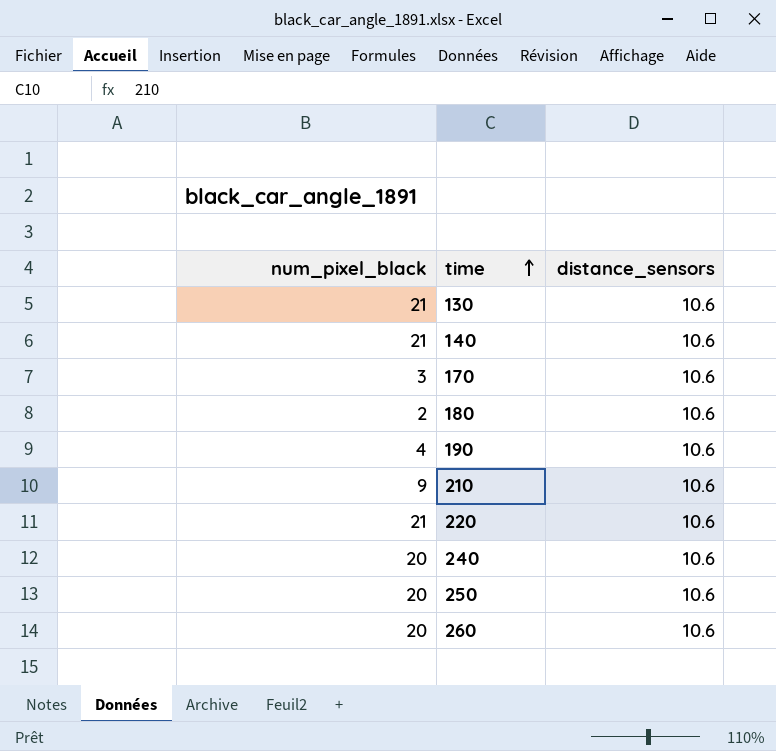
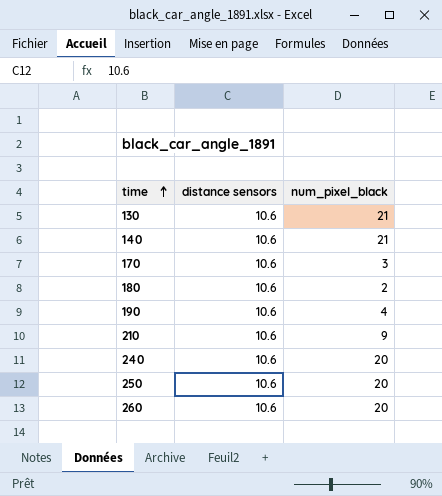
column name: distance_sensors -> distance sensors
column num_pixel_black | position: 1 -> 3
row 220: 21 | 10.6 -> none

